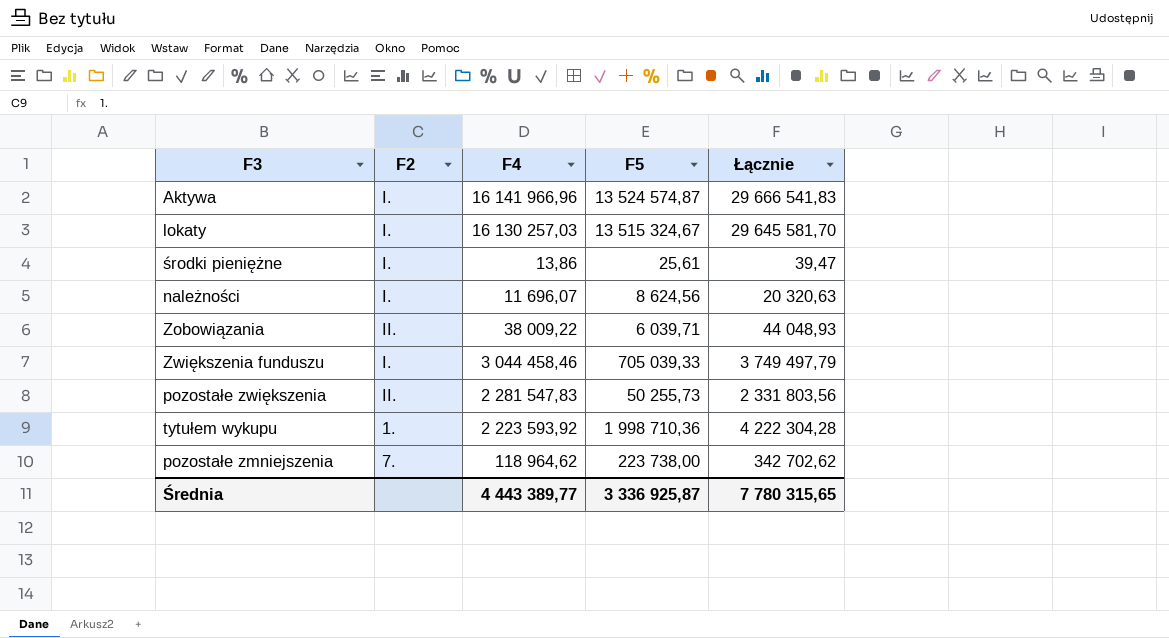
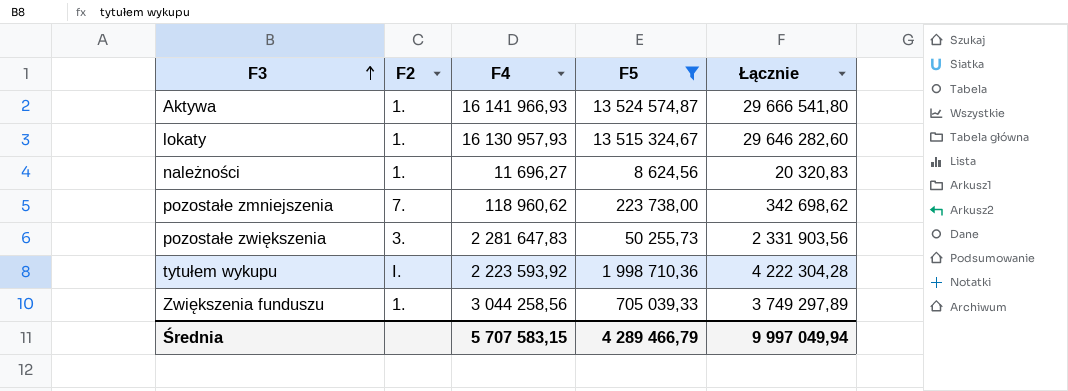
filter: none -> F5 >= 8 624,56
row order: none -> F3 ascending
Aktywa | F2: I. -> 1.
Aktywa | F4: 16 141 966,96 -> 16 141 966,93
Aktywa | Łącznie: 29 666 541,83 -> 29 666 541,80
lokaty | F2: I. -> 1.
lokaty | F4: 16 130 257,03 -> 16 130 957,93
lokaty | Łącznie: 29 645 581,70 -> 29 646 282,60
należności | F2: I. -> 1.
należności | F4: 11 696,07 -> 11 696,27
należności | Łącznie: 20 320,63 -> 20 320,83
pozostałe zmniejszenia | F4: 118 964,62 -> 118 960,62
pozostałe zmniejszenia | Łącznie: 342 702,62 -> 342 698,62
pozostałe zwiększenia | F2: II. -> 3.
pozostałe zwiększenia | F4: 2 281 547,83 -> 2 281 647,83
pozostałe zwiększenia | Łącznie: 2 331 803,56 -> 2 331 903,56
tytułem wykupu | F2: 1. -> I.
Zwiększenia funduszu | F2: I. -> 1.
Zwiększenia funduszu | F4: 3 044 458,46 -> 3 044 258,56
Zwiększenia funduszu | Łącznie: 3 749 497,79 -> 3 749 297,89
Średnia | F4: 4 443 389,77 -> 5 707 583,15
Średnia | F5: 3 336 925,87 -> 4 289 466,79
Średnia | Łącznie: 7 780 315,65 -> 9 997 049,94

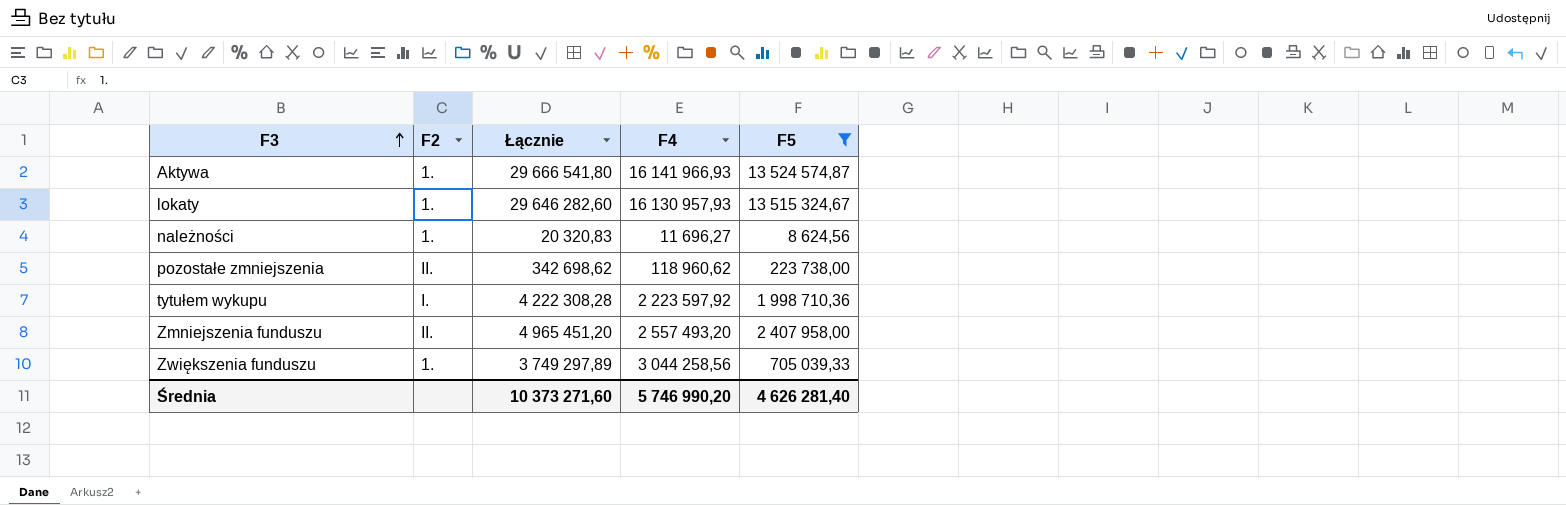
column Łącznie | position: 5 -> 3
row pozostałe zwiększenia: 3. | 2 281 647,83 | 50 255,73 | 2 331 903,56 -> none
pozostałe zmniejszenia | F2: 7. -> II.
tytułem wykupu | Łącznie: 4 222 304,28 -> 4 222 308,28
tytułem wykupu | F4: 2 223 593,92 -> 2 223 597,92
row Zmniejszenia funduszu: none -> II. | 4 965 451,20 | 2 557 493,20 | 2 407 958,00
Średnia | Łącznie: 9 997 049,94 -> 10 373 271,60
Średnia | F4: 5 707 583,15 -> 5 746 990,20
Średnia | F5: 4 289 466,79 -> 4 626 281,40

